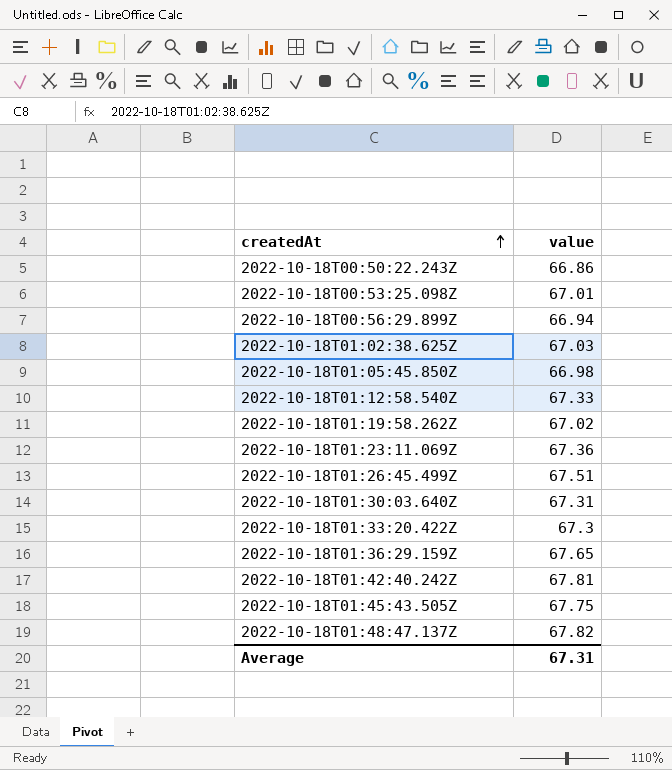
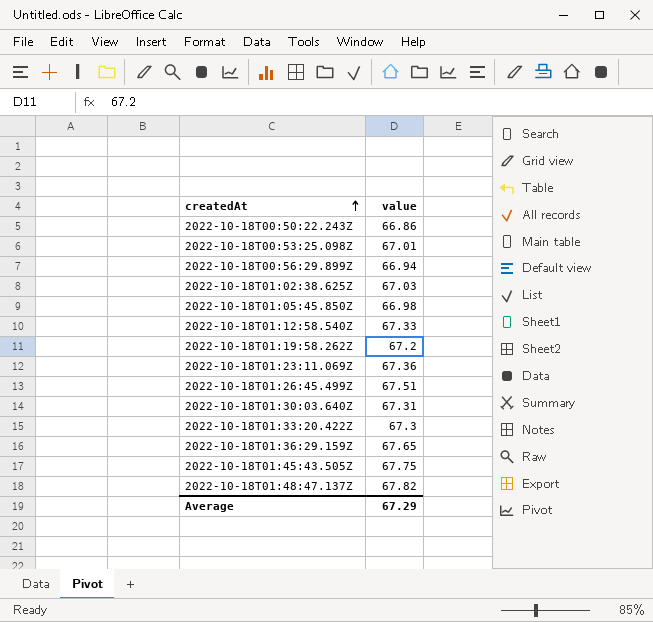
row 2022-10-18T01:42:40.242Z: 67.81 -> none
2022-10-18T01:19:58.262Z | value: 67.02 -> 67.2
Average | value: 67.31 -> 67.29

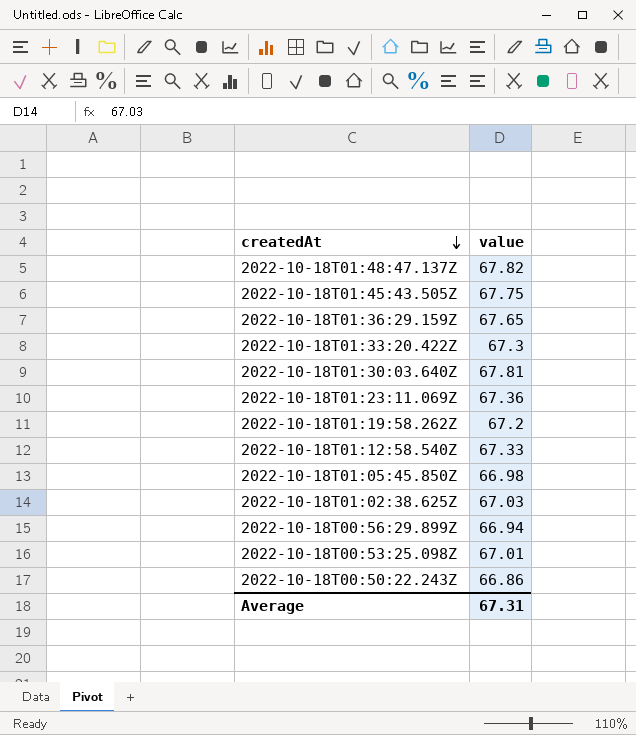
row order: createdAt ascending -> createdAt descending
row 2022-10-18T01:26:45.499Z: 67.51 -> none
2022-10-18T01:30:03.640Z | value: 67.31 -> 67.81
Average | value: 67.29 -> 67.31

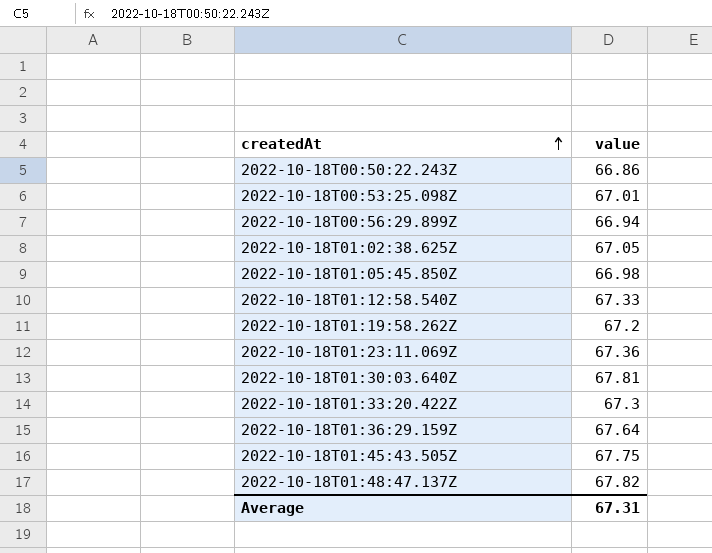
row order: createdAt descending -> createdAt ascending
2022-10-18T01:02:38.625Z | value: 67.03 -> 67.05
2022-10-18T01:36:29.159Z | value: 67.65 -> 67.64

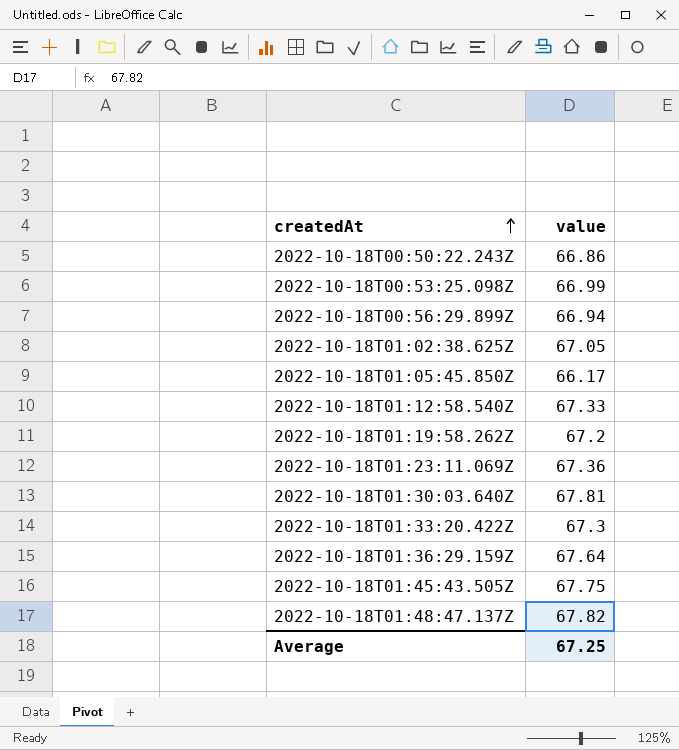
2022-10-18T00:53:25.098Z | value: 67.01 -> 66.99
2022-10-18T01:05:45.850Z | value: 66.98 -> 66.17
Average | value: 67.31 -> 67.25

